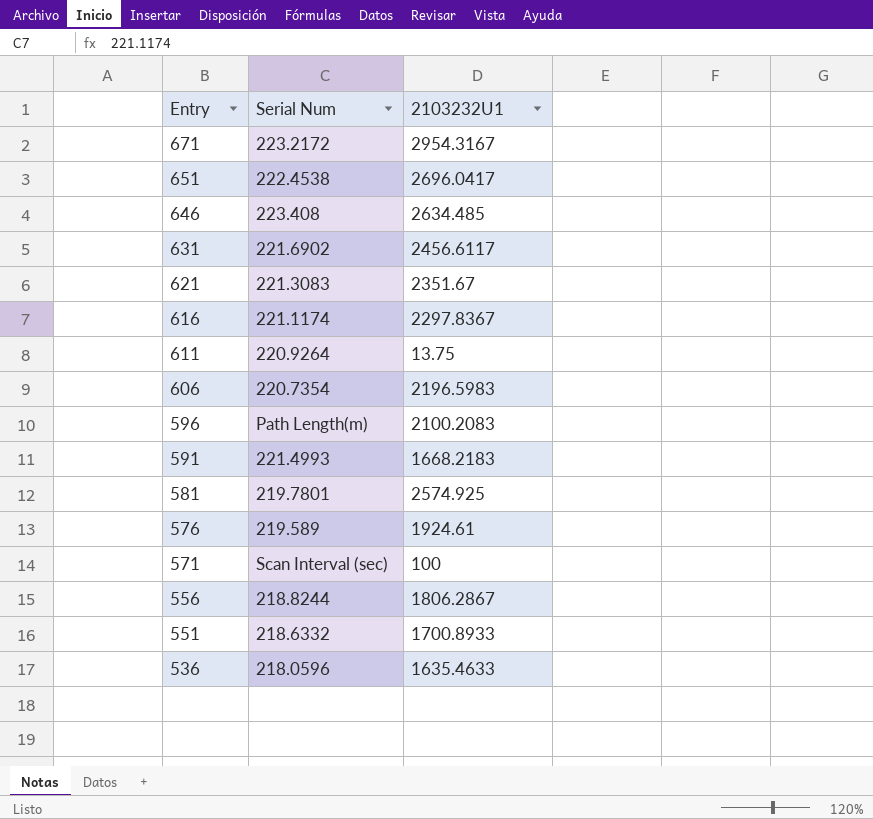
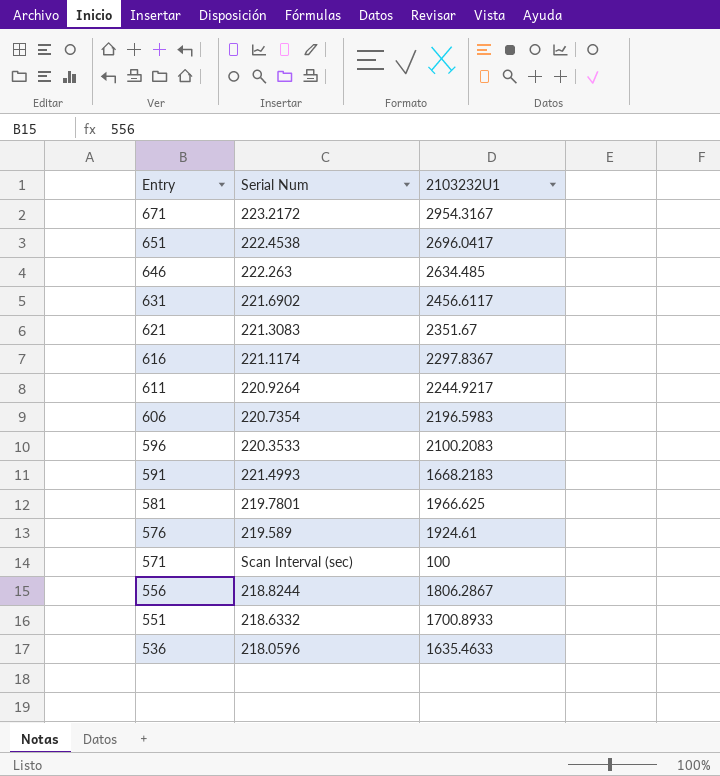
646 | Serial Num: 223.408 -> 222.263
611 | 2103232U1: 13.75 -> 2244.9217
596 | Serial Num: Path Length(m) -> 220.3533
581 | 2103232U1: 2574.925 -> 1966.625

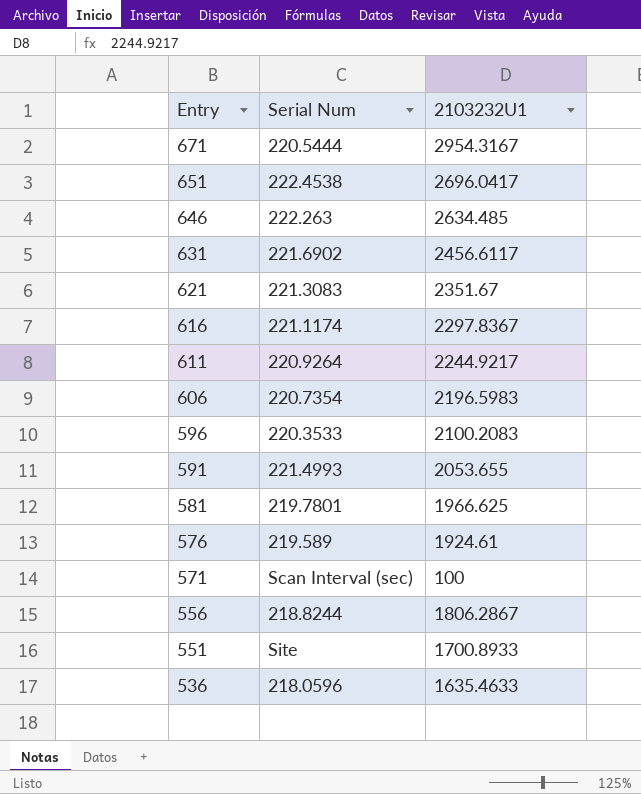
671 | Serial Num: 223.2172 -> 220.5444
591 | 2103232U1: 1668.2183 -> 2053.655
551 | Serial Num: 218.6332 -> Site

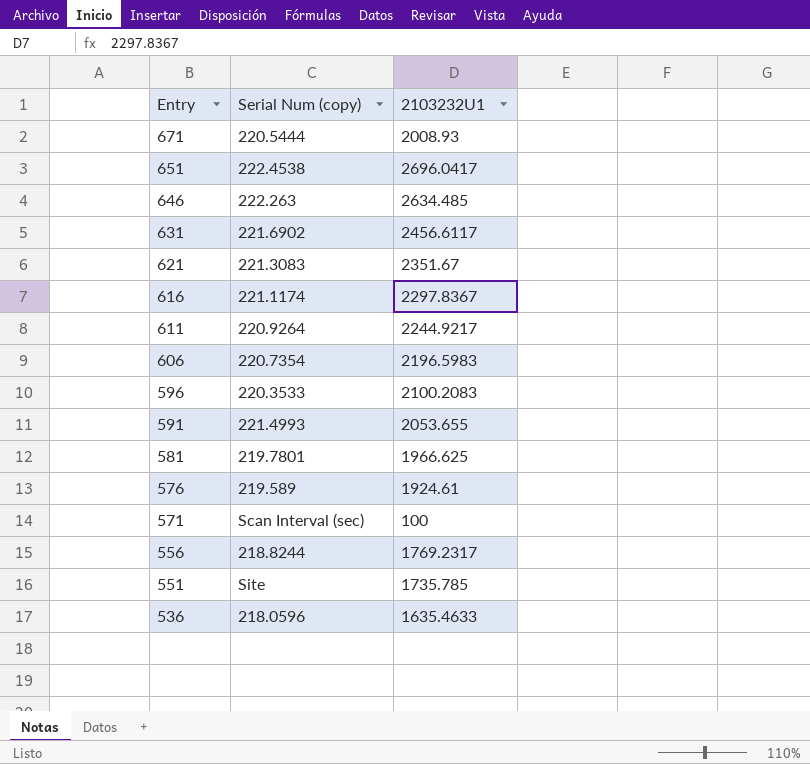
column name: Serial Num -> Serial Num (copy)
671 | 2103232U1: 2954.3167 -> 2008.93
556 | 2103232U1: 1806.2867 -> 1769.2317
551 | 2103232U1: 1700.8933 -> 1735.785

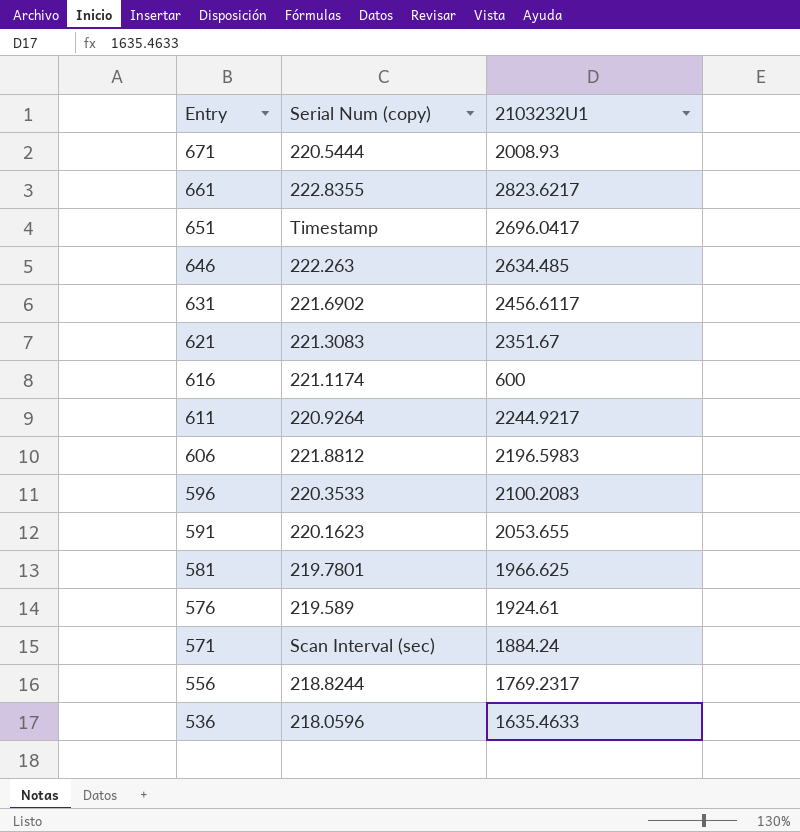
row 551: Site | 1735.785 -> none
row 661: none -> 222.8355 | 2823.6217
651 | Serial Num (copy): 222.4538 -> Timestamp
616 | 2103232U1: 2297.8367 -> 600
606 | Serial Num (copy): 220.7354 -> 221.8812
591 | Serial Num (copy): 221.4993 -> 220.1623
571 | 2103232U1: 100 -> 1884.24

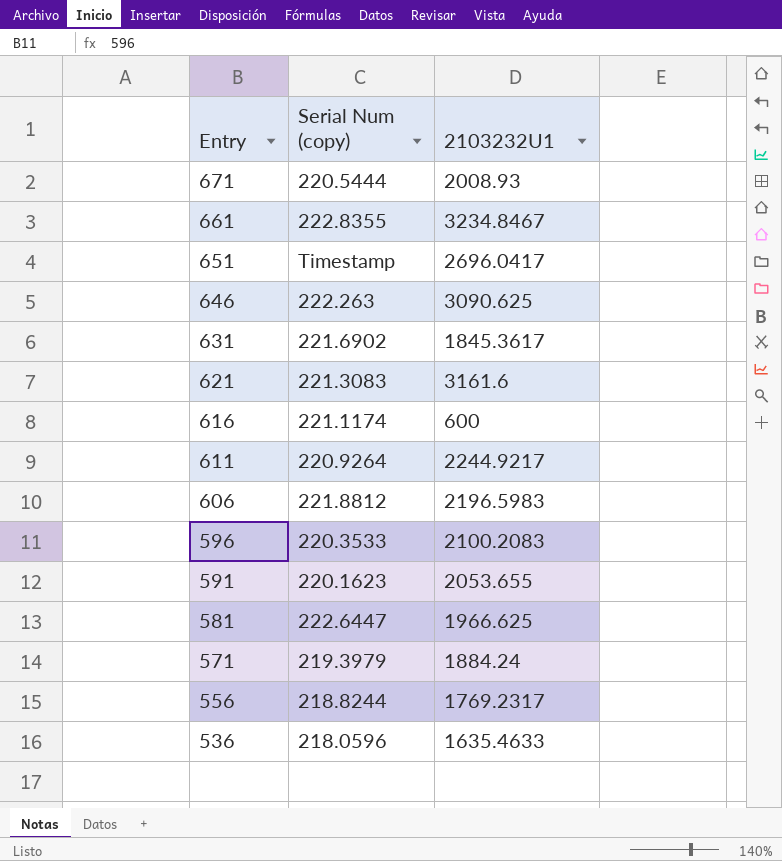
row 576: 219.589 | 1924.61 -> none
661 | 2103232U1: 2823.6217 -> 3234.8467
646 | 2103232U1: 2634.485 -> 3090.625
631 | 2103232U1: 2456.6117 -> 1845.3617
621 | 2103232U1: 2351.67 -> 3161.6
581 | Serial Num (copy): 219.7801 -> 222.6447
571 | Serial Num (copy): Scan Interval (sec) -> 219.3979

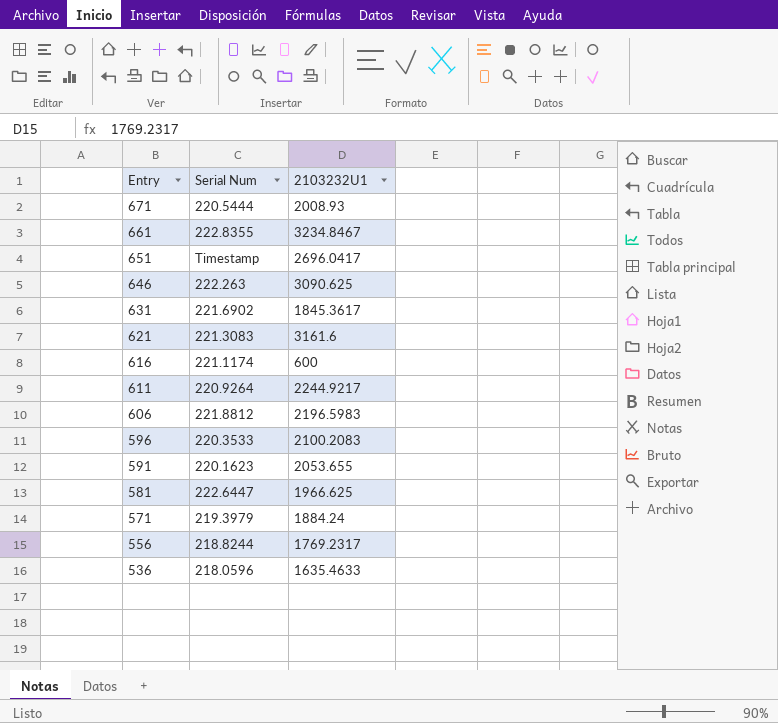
column name: Serial Num (copy) -> Serial Num

